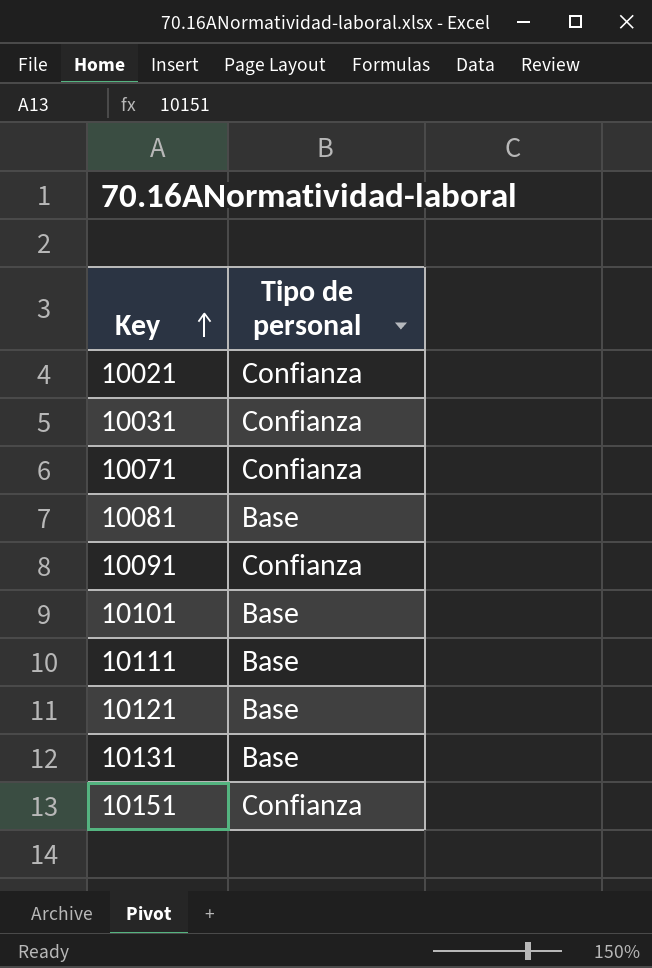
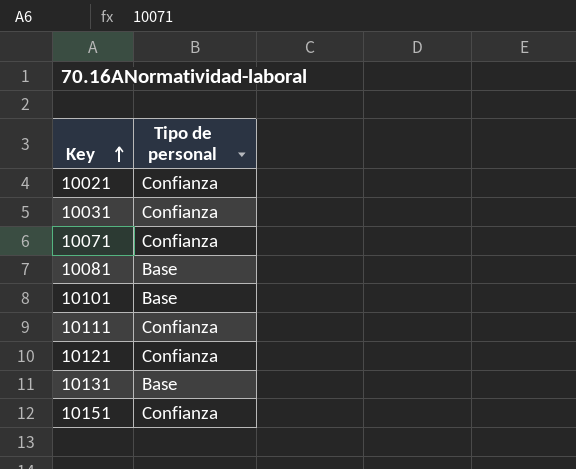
row 10091: Confianza -> none
10111 | Tipo de personal: Base -> Confianza
10121 | Tipo de personal: Base -> Confianza

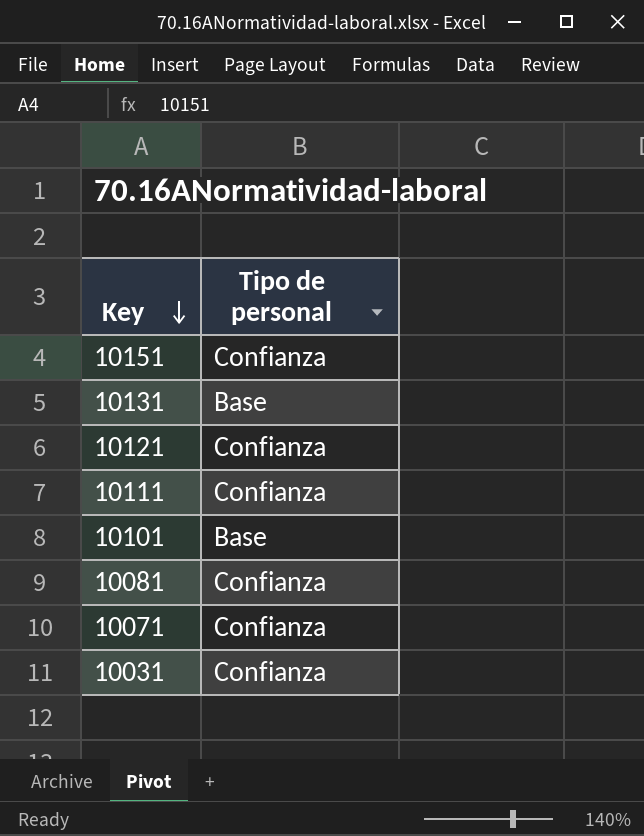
row order: Key ascending -> Key descending
row 10021: Confianza -> none
10081 | Tipo de personal: Base -> Confianza

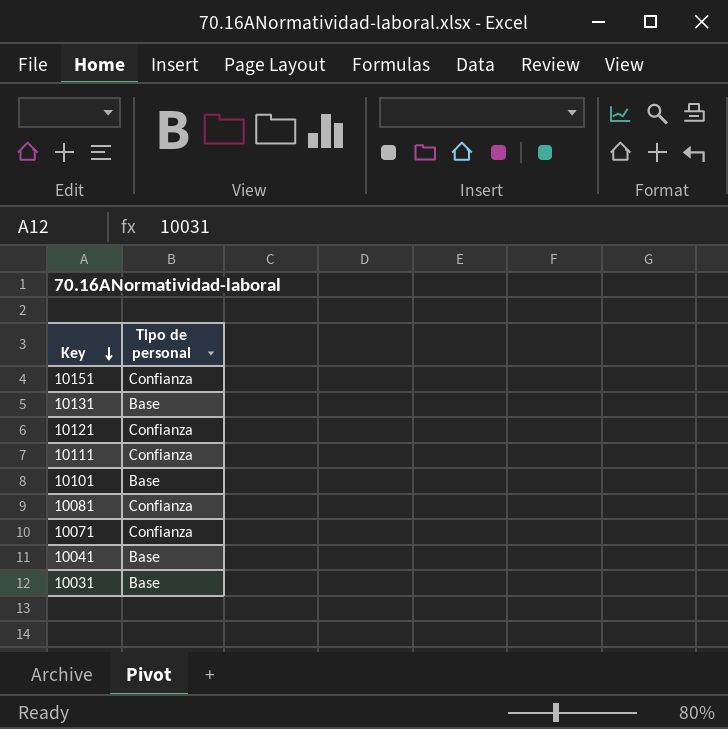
row 10041: none -> Base
10031 | Tipo de personal: Confianza -> Base

